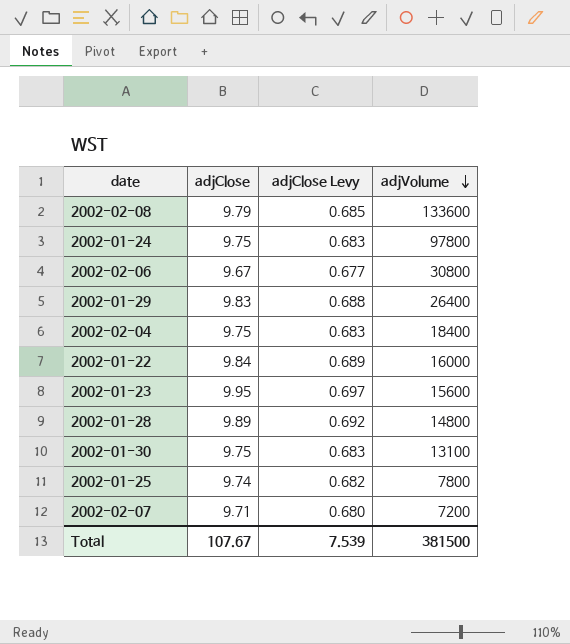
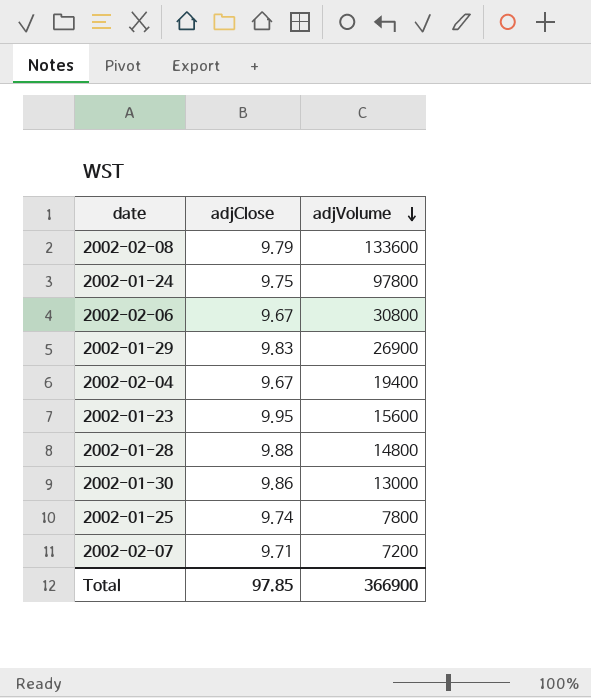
column adjClose Levy | formula: [adjClose] * 0.07 -> none
row 2002-01-22: 9.84 | 0.689 | 16000 -> none
2002-01-29 | adjVolume: 26400 -> 26900
2002-02-04 | adjClose: 9.75 -> 9.67
2002-02-04 | adjVolume: 18400 -> 19400
2002-01-28 | adjClose: 9.89 -> 9.88
2002-01-30 | adjClose: 9.75 -> 9.86
2002-01-30 | adjVolume: 13100 -> 13000
Total | adjClose: 107.67 -> 97.85
Total | adjVolume: 381500 -> 366900

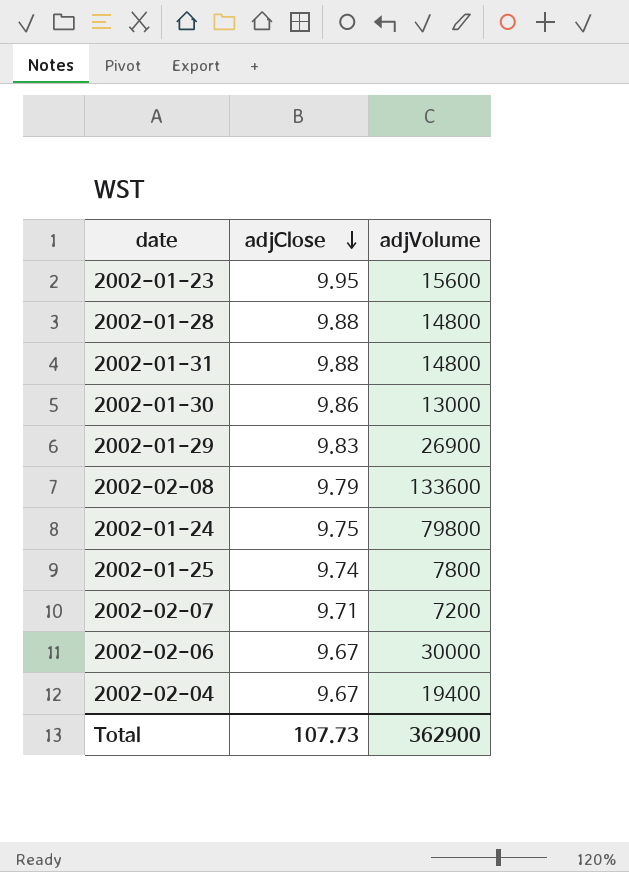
row order: adjVolume descending -> adjClose descending
row 2002-01-31: none -> 9.88 | 14800
2002-01-24 | adjVolume: 97800 -> 79800
2002-02-06 | adjVolume: 30800 -> 30000
Total | adjClose: 97.85 -> 107.73
Total | adjVolume: 366900 -> 362900

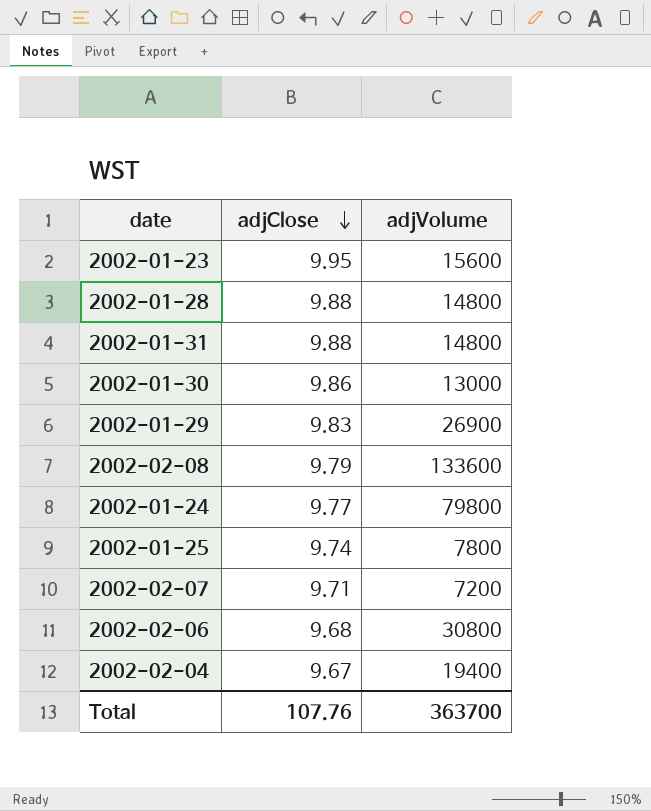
2002-01-24 | adjClose: 9.75 -> 9.77
2002-02-06 | adjClose: 9.67 -> 9.68
2002-02-06 | adjVolume: 30000 -> 30800
Total | adjClose: 107.73 -> 107.76
Total | adjVolume: 362900 -> 363700

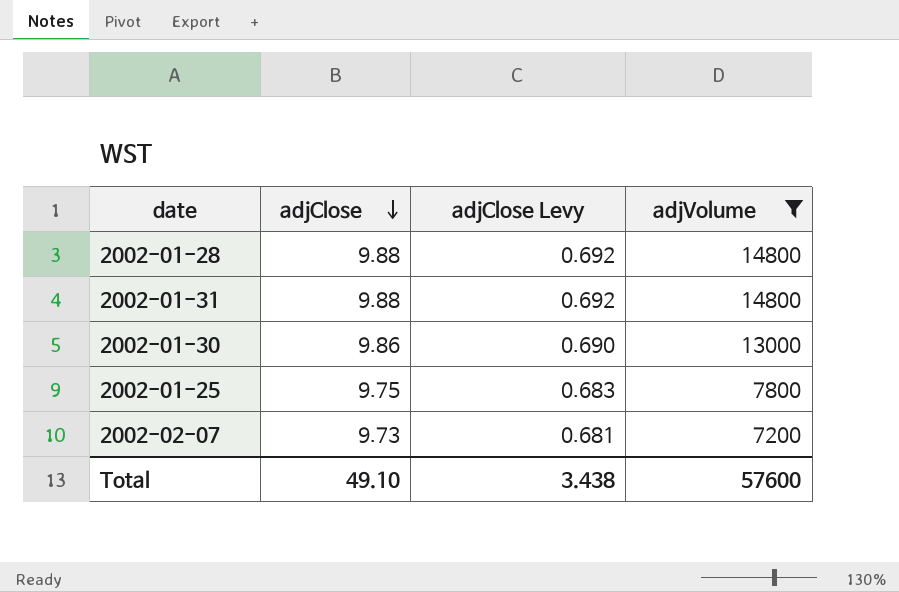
filter: none -> adjVolume <= 14800
column adjClose Levy | formula: none -> [adjClose] * 0.07
2002-01-25 | adjClose: 9.74 -> 9.75
2002-02-07 | adjClose: 9.71 -> 9.73
Total | adjClose: 107.76 -> 49.10
Total | adjVolume: 363700 -> 57600

